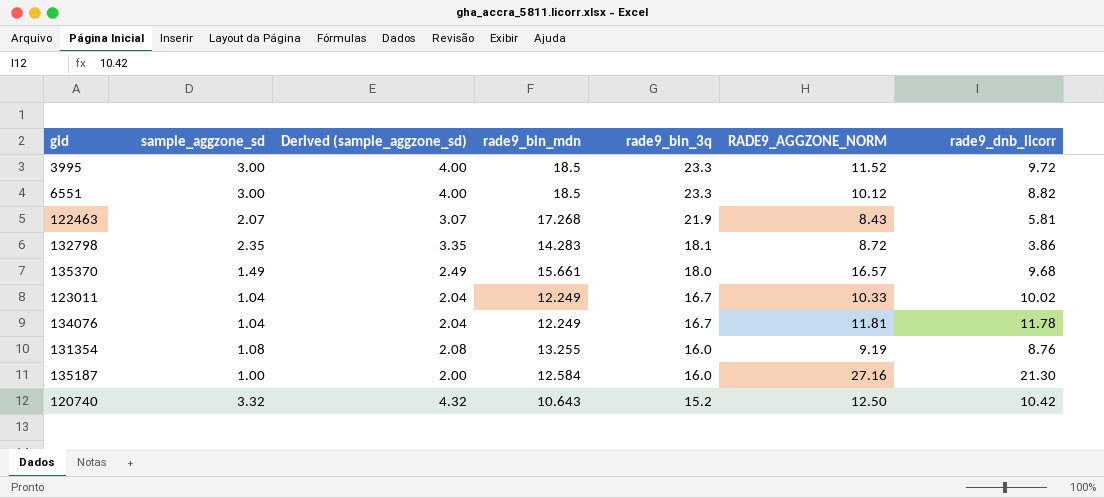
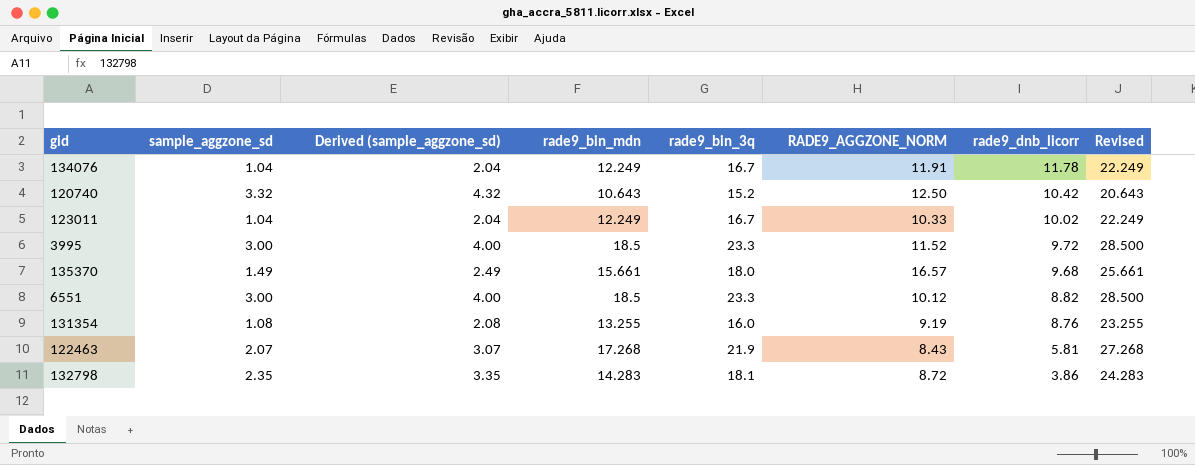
row order: rade9_bin_3q descending -> rade9_dnb_licorr descending
column Revised | formula: none -> [rade9_bin_mdn] + 10
row 135187: 1.00 | 2.00 | 12.584 | 16.0 | 27.16 | 21.30 -> none
134076 | RADE9_AGGZONE_NORM: 11.81 -> 11.91

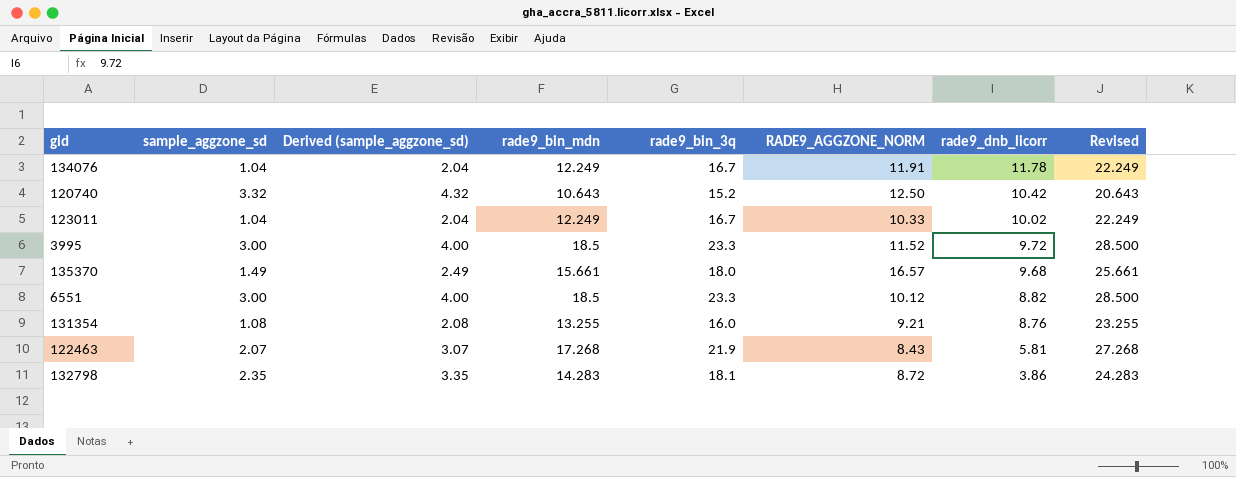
131354 | RADE9_AGGZONE_NORM: 9.19 -> 9.21

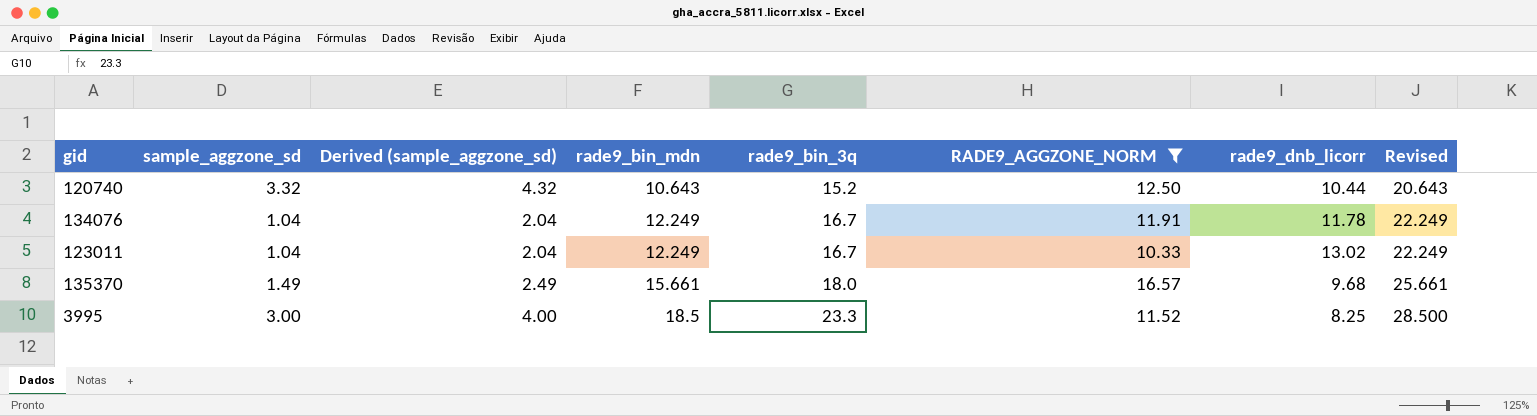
filter: none -> RADE9_AGGZONE_NORM >= 10.33
row order: rade9_dnb_licorr descending -> rade9_bin_mdn ascending
120740 | rade9_dnb_licorr: 10.42 -> 10.44
123011 | rade9_dnb_licorr: 10.02 -> 13.02
3995 | rade9_dnb_licorr: 9.72 -> 8.25

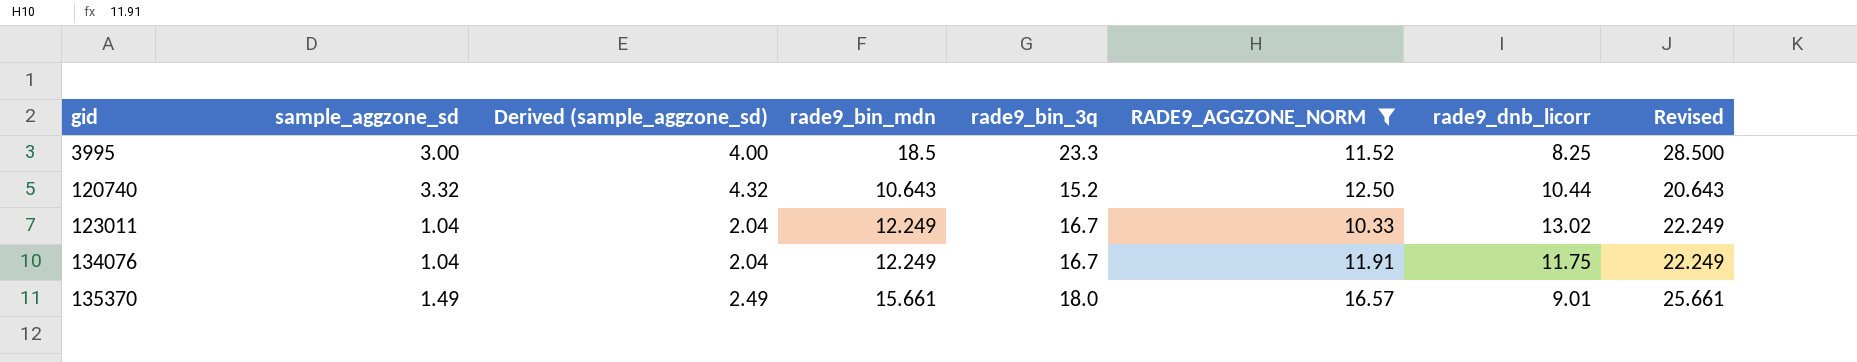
row order: rade9_bin_mdn ascending -> gid ascending
134076 | rade9_dnb_licorr: 11.78 -> 11.75
135370 | rade9_dnb_licorr: 9.68 -> 9.01

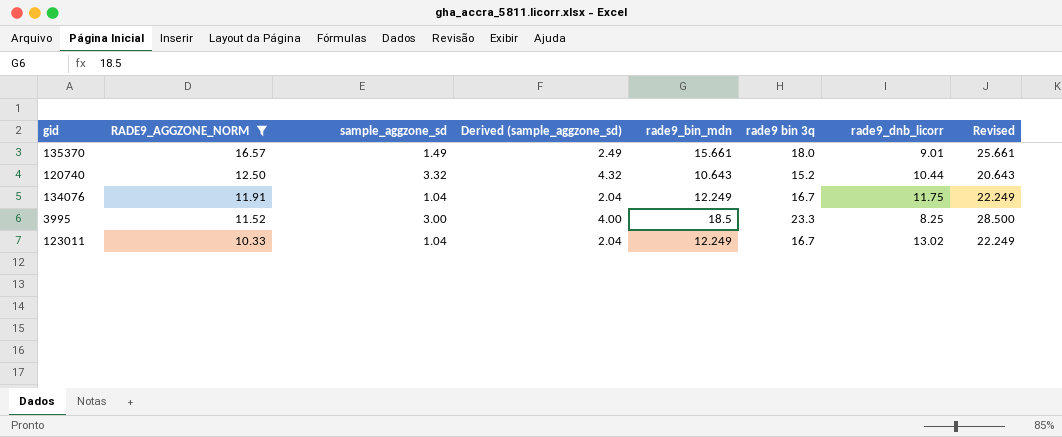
row order: gid ascending -> RADE9_AGGZONE_NORM descending
column RADE9_AGGZONE_NORM | position: 6 -> 2
column name: rade9_bin_3q -> rade9 bin 3q

